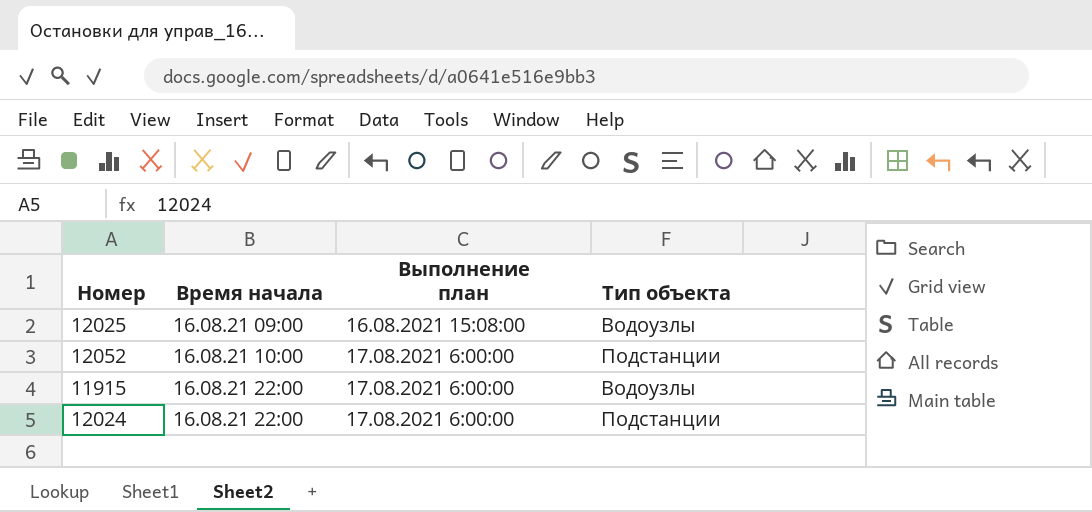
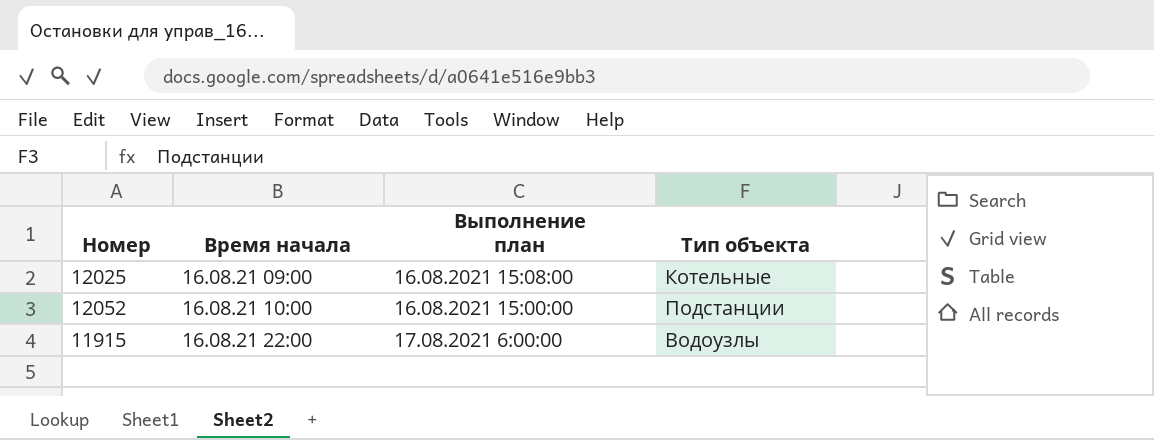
row 12024: 16.08.21 22:00 | 17.08.2021 6:00:00 | Подстанции -> none
12025 | Тип объекта: Водоузлы -> Котельные
12052 | Выполнение план: 17.08.2021 6:00:00 -> 16.08.2021 15:00:00

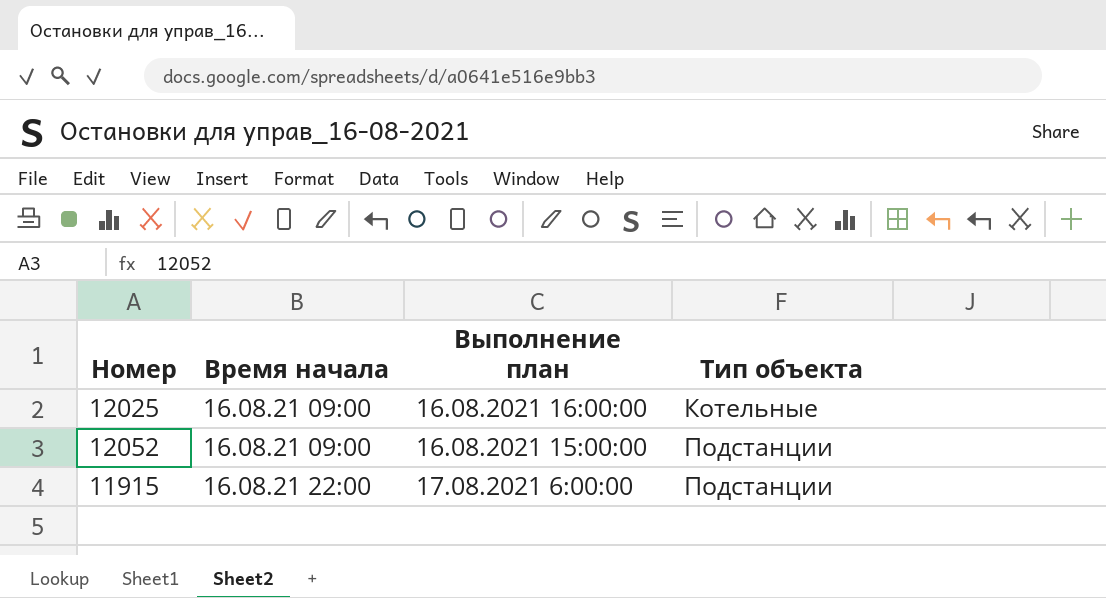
12025 | Выполнение план: 16.08.2021 15:08:00 -> 16.08.2021 16:00:00
12052 | Время начала: 16.08.21 10:00 -> 16.08.21 09:00
11915 | Тип объекта: Водоузлы -> Подстанции

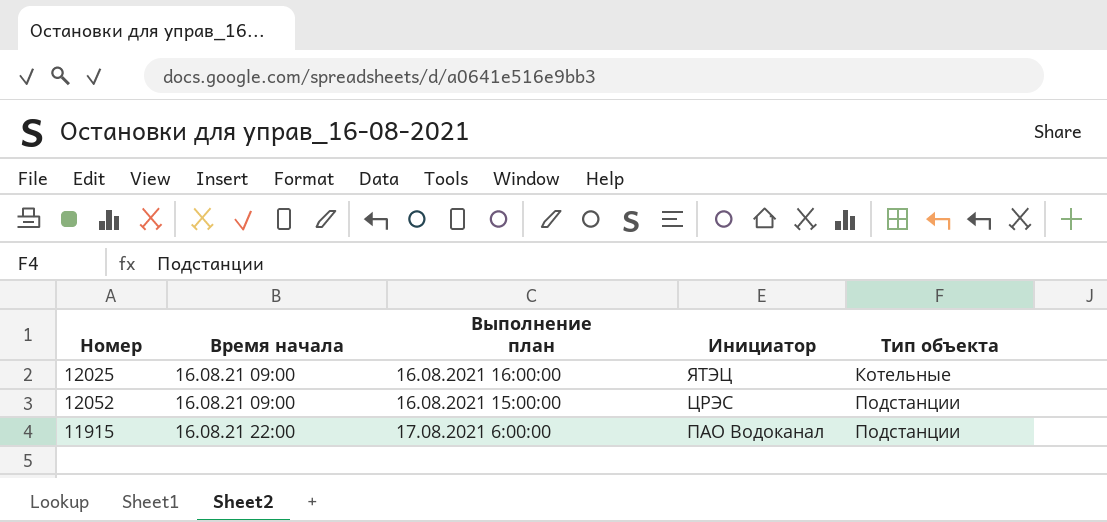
column Инициатор | position: none -> 4

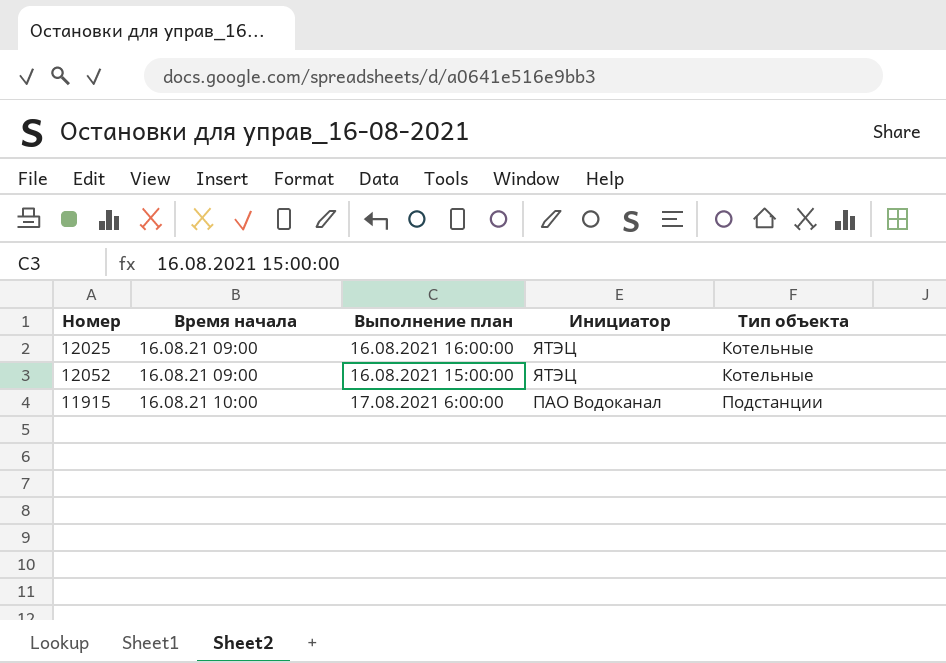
12052 | Инициатор: ЦРЭС -> ЯТЭЦ
12052 | Тип объекта: Подстанции -> Котельные
11915 | Время начала: 16.08.21 22:00 -> 16.08.21 10:00

